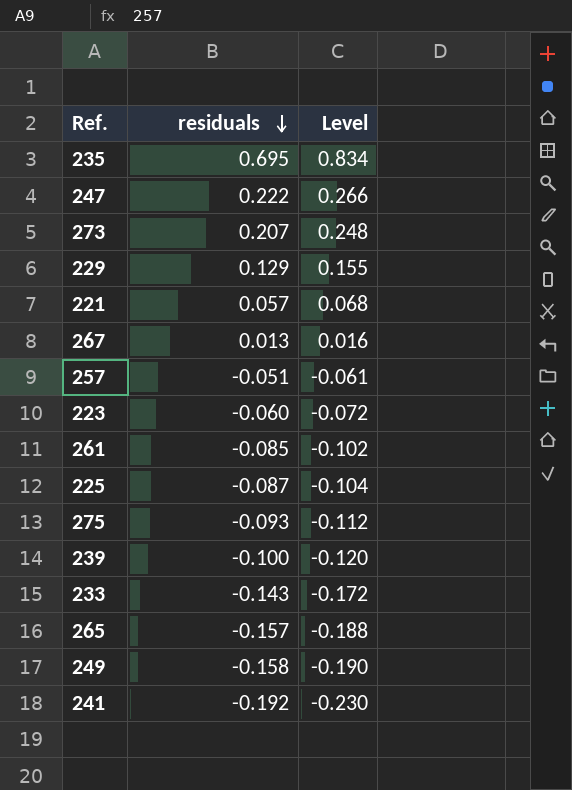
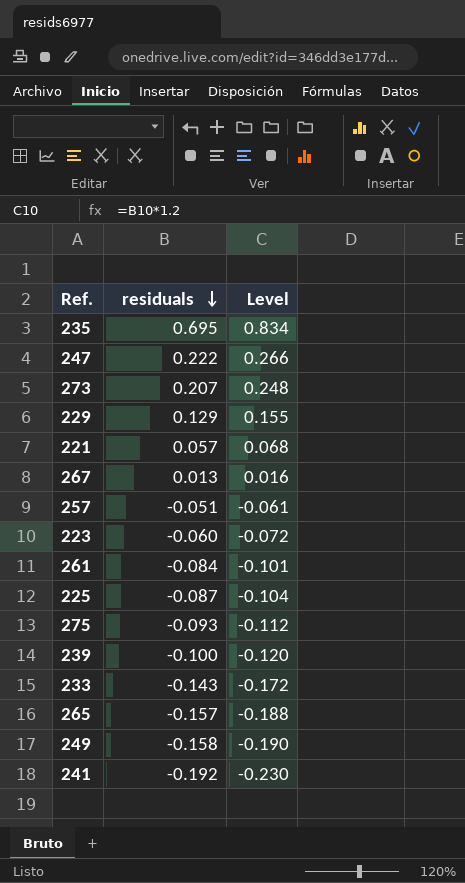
261 | residuals: -0.085 -> -0.084
261 | Level: -0.102 -> -0.101

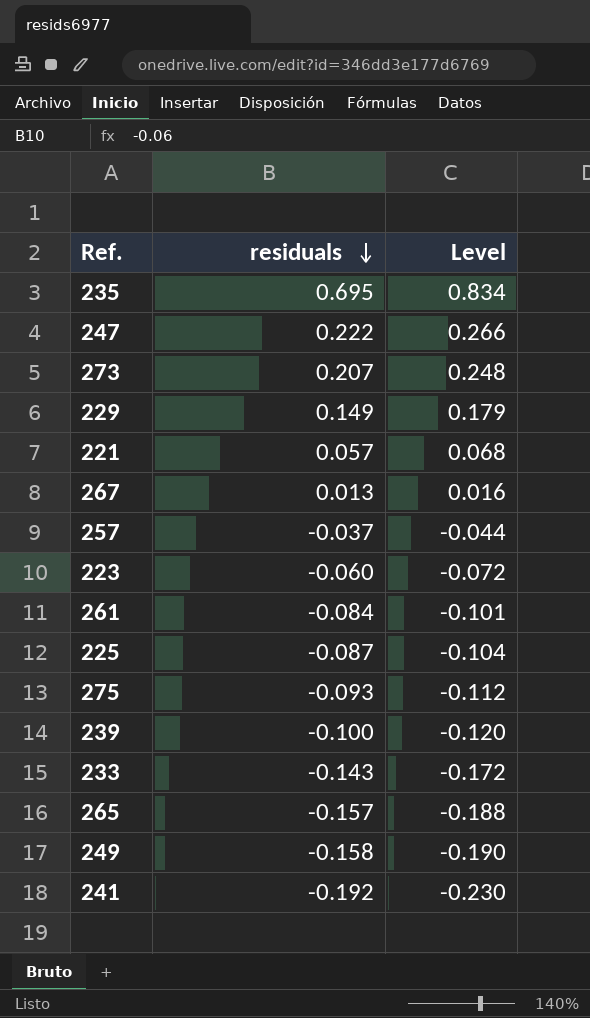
229 | residuals: 0.129 -> 0.149
229 | Level: 0.155 -> 0.179
257 | residuals: -0.051 -> -0.037
257 | Level: -0.061 -> -0.044

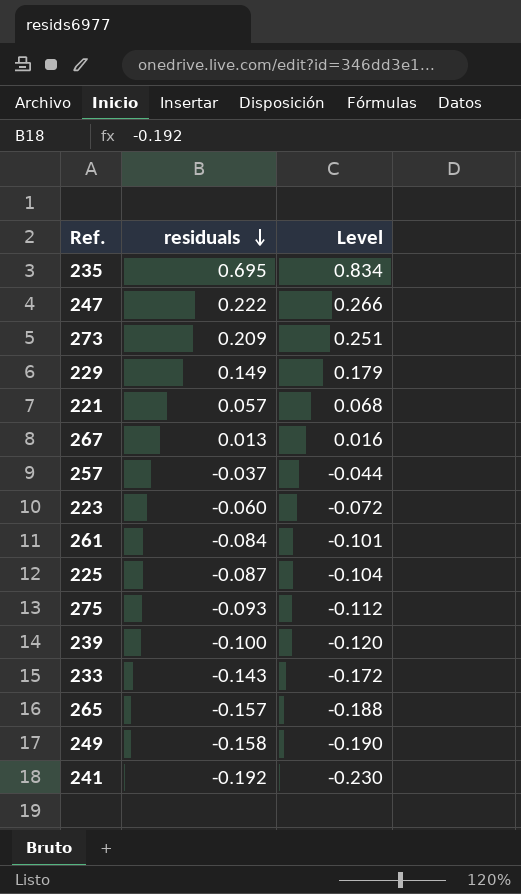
273 | residuals: 0.207 -> 0.209
273 | Level: 0.248 -> 0.251

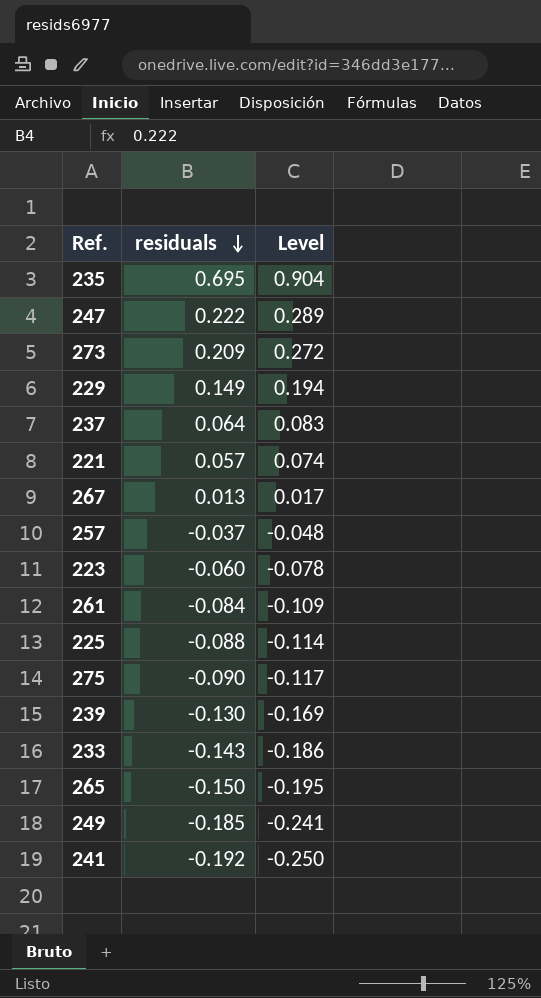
column Level | formula: [residuals] * 1.2 -> [residuals] * 1.3
row 237: none -> 0.064 | 0.083
225 | residuals: -0.087 -> -0.088
275 | residuals: -0.093 -> -0.090
239 | residuals: -0.100 -> -0.130
265 | residuals: -0.157 -> -0.150
249 | residuals: -0.158 -> -0.185

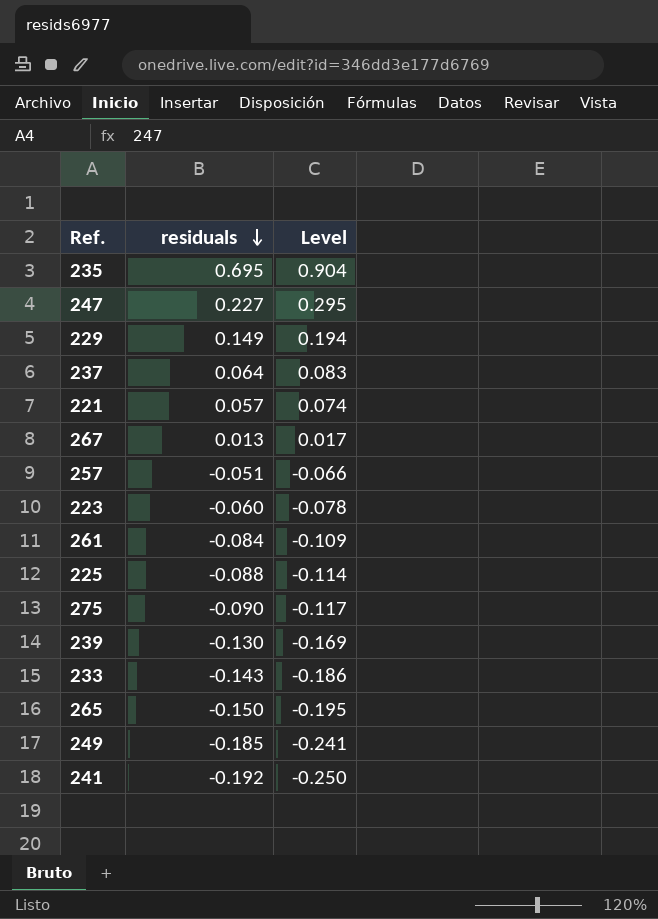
row 273: 0.209 | 0.272 -> none
247 | residuals: 0.222 -> 0.227
247 | Level: 0.289 -> 0.295
257 | residuals: -0.037 -> -0.051
257 | Level: -0.048 -> -0.066

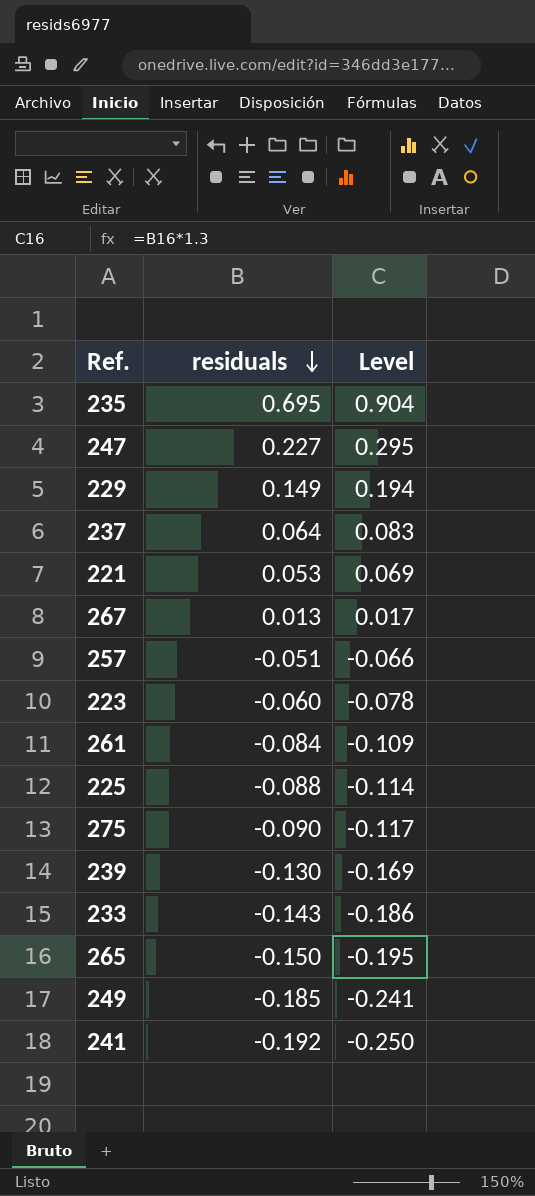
221 | residuals: 0.057 -> 0.053
221 | Level: 0.074 -> 0.069

